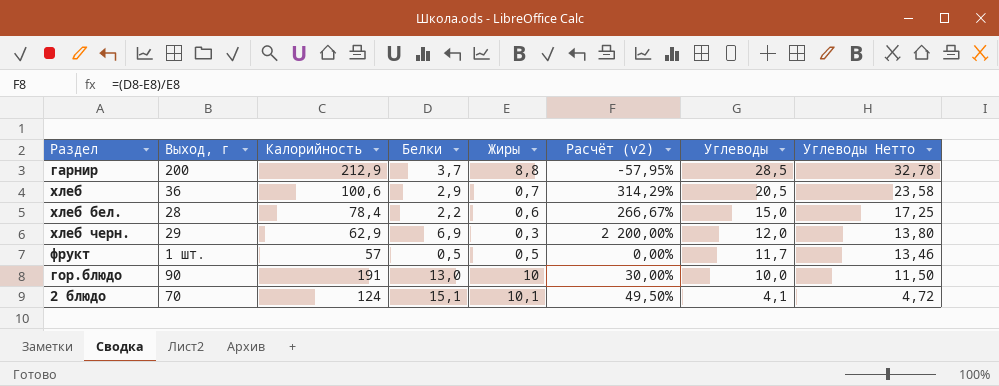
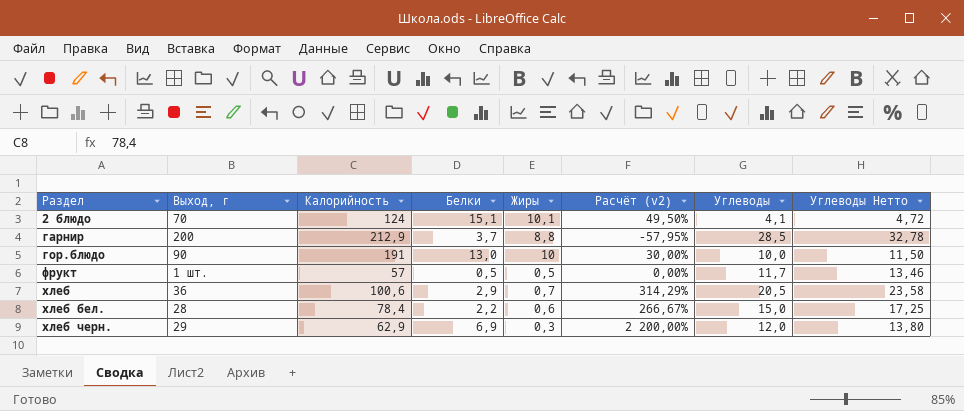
row order: Углеводы descending -> Раздел ascending

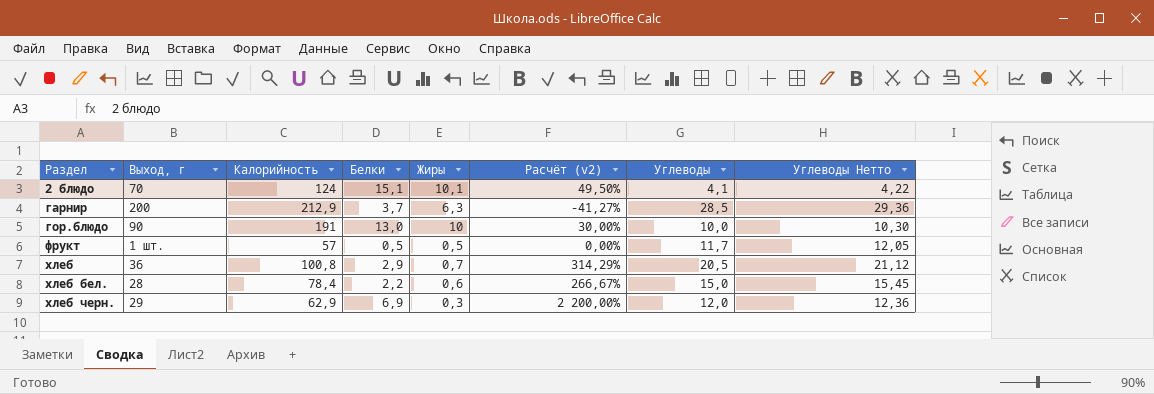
column Углеводы Нетто | formula: [Углеводы] * 1,15 -> [Углеводы] * 1,03
гарнир | Жиры: 8,8 -> 6,3
гарнир | Расчёт (v2): -57,95% -> -41,27%
хлеб | Калорийность: 100,6 -> 100,8

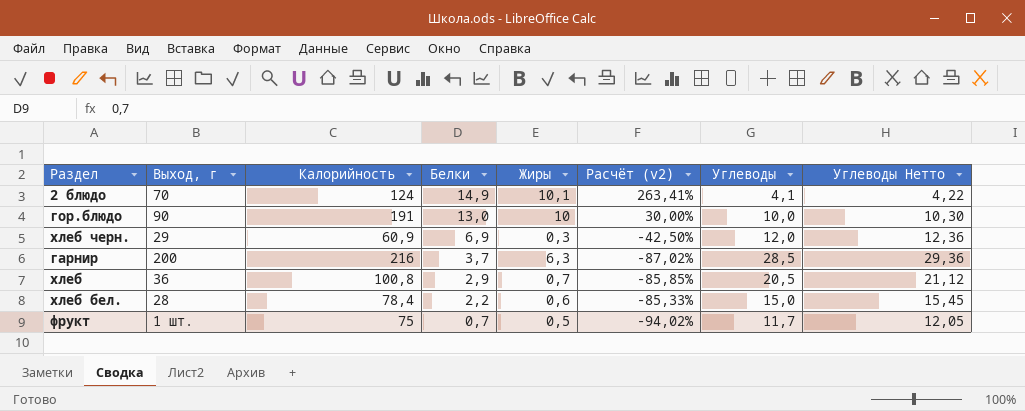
row order: Раздел ascending -> Белки descending
column Расчёт (v2) | formula: ([Белки] - [Жиры]) / [Жиры] -> ([Белки] - [Углеводы]) / [Углеводы]
2 блюдо | Белки: 15,1 -> 14,9
хлеб черн. | Калорийность: 62,9 -> 60,9
гарнир | Калорийность: 212,9 -> 216
фрукт | Калорийность: 57 -> 75
фрукт | Белки: 0,5 -> 0,7

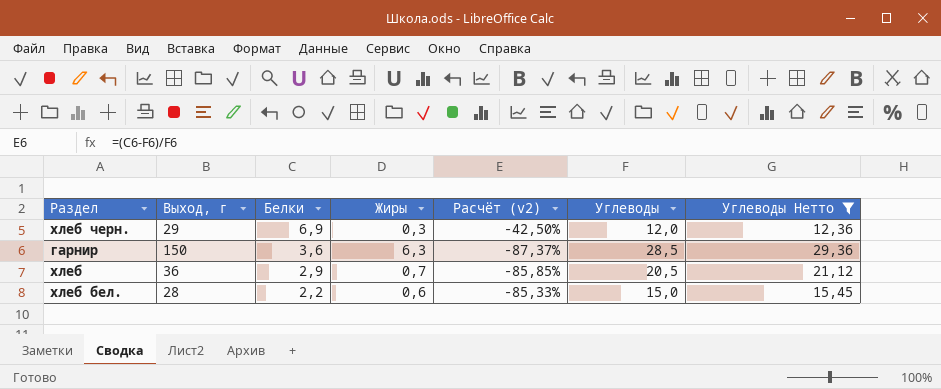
filter: none -> Углеводы Нетто >= 12,36
column Калорийность | position: 3 -> none
гарнир | Выход, г: 200 -> 150
гарнир | Белки: 3,7 -> 3,6
гарнир | Расчёт (v2): -87,02% -> -87,37%

